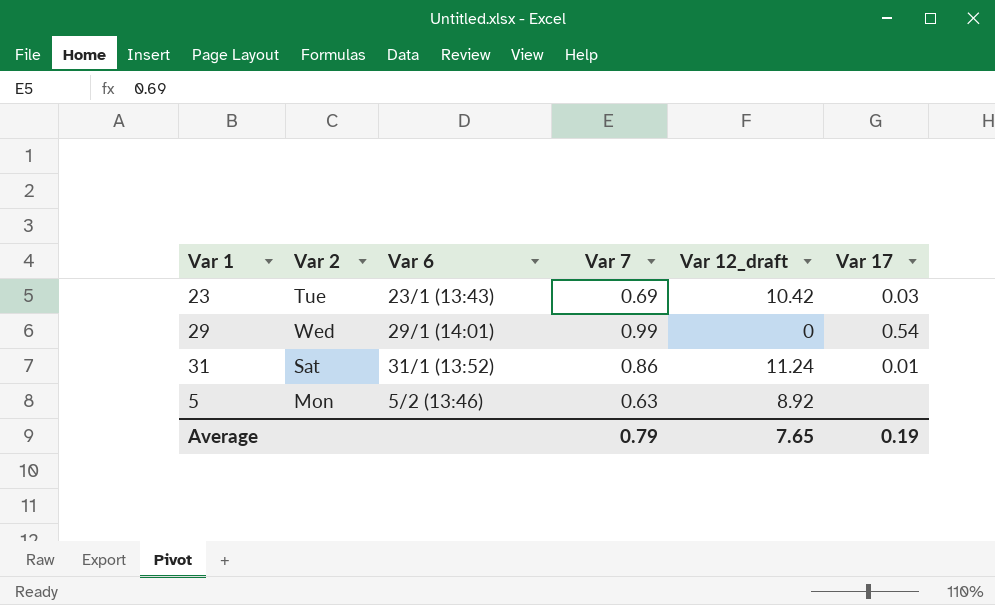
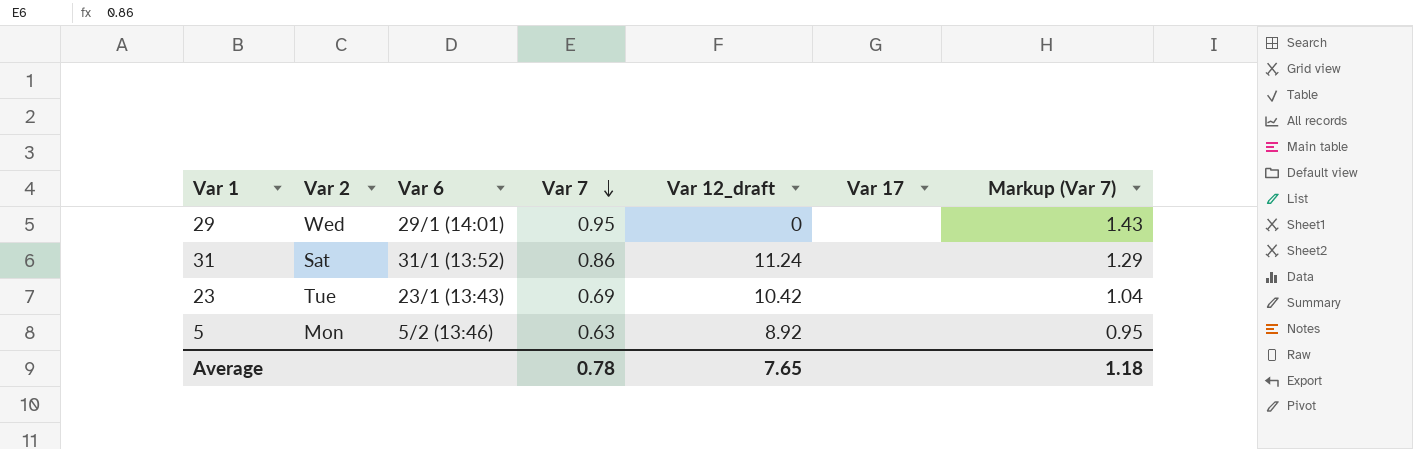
row order: none -> Var 7 descending
column Markup (Var 7) | formula: none -> [Var 7] * 1.5
29 | Var 7: 0.99 -> 0.95
29 | Var 17: 0.54 -> none
31 | Var 17: 0.01 -> none
23 | Var 17: 0.03 -> none
Average | Var 7: 0.79 -> 0.78
Average | Var 17: 0.19 -> none

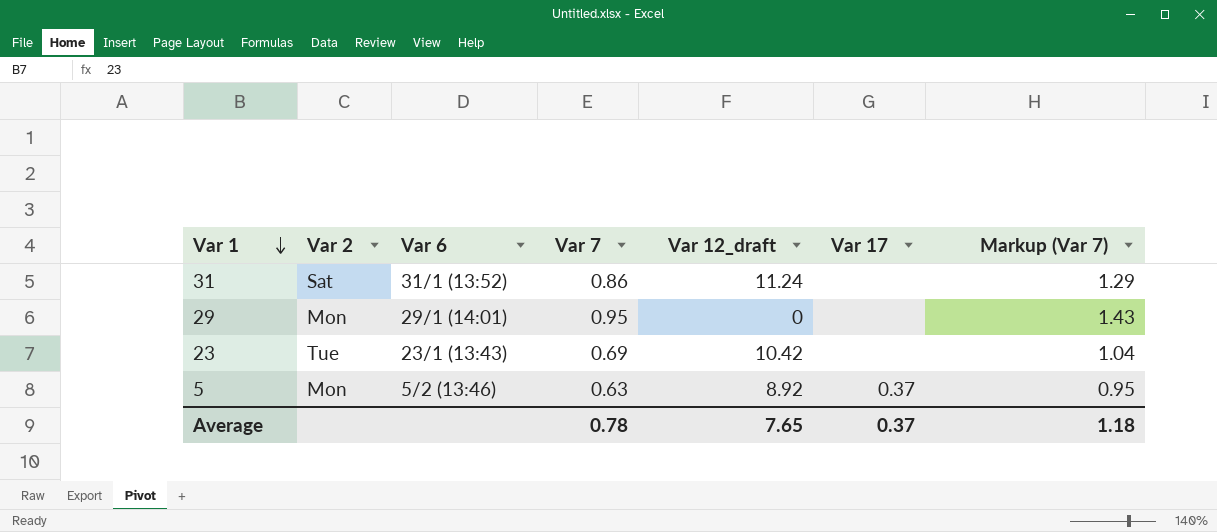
row order: Var 7 descending -> Var 1 descending
29 | Var 2: Wed -> Mon
5 | Var 17: none -> 0.37
Average | Var 17: none -> 0.37

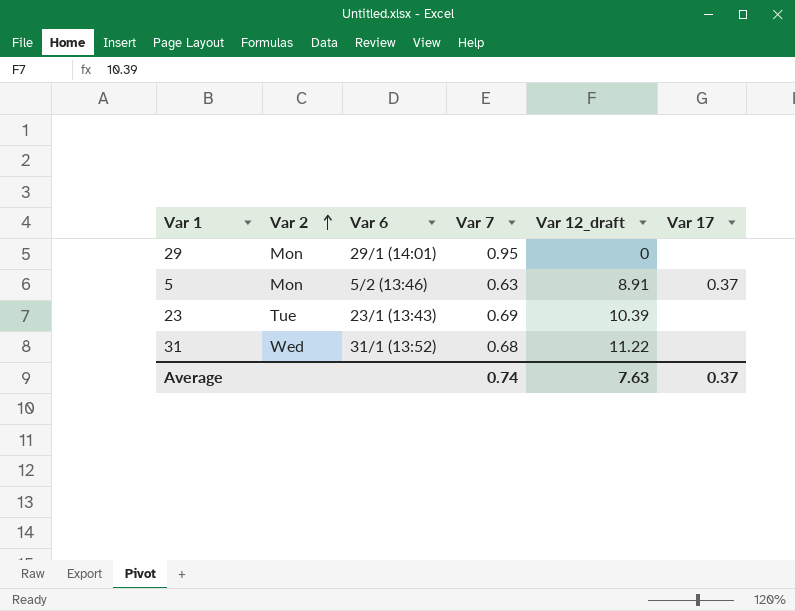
row order: Var 1 descending -> Var 2 ascending
column Markup (Var 7) | formula: [Var 7] * 1.5 -> none
5 | Var 12_draft: 8.92 -> 8.91
23 | Var 12_draft: 10.42 -> 10.39
31 | Var 2: Sat -> Wed
31 | Var 7: 0.86 -> 0.68
31 | Var 12_draft: 11.24 -> 11.22
Average | Var 7: 0.78 -> 0.74
Average | Var 12_draft: 7.65 -> 7.63

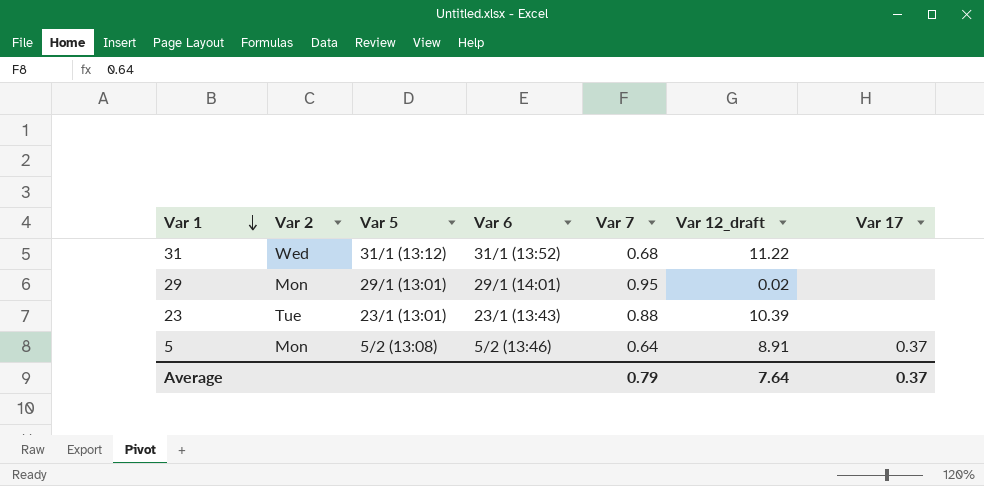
row order: Var 2 ascending -> Var 1 descending
column Var 5 | position: none -> 3
29 | Var 12_draft: 0 -> 0.02
23 | Var 7: 0.69 -> 0.88
5 | Var 7: 0.63 -> 0.64
Average | Var 7: 0.74 -> 0.79
Average | Var 12_draft: 7.63 -> 7.64

